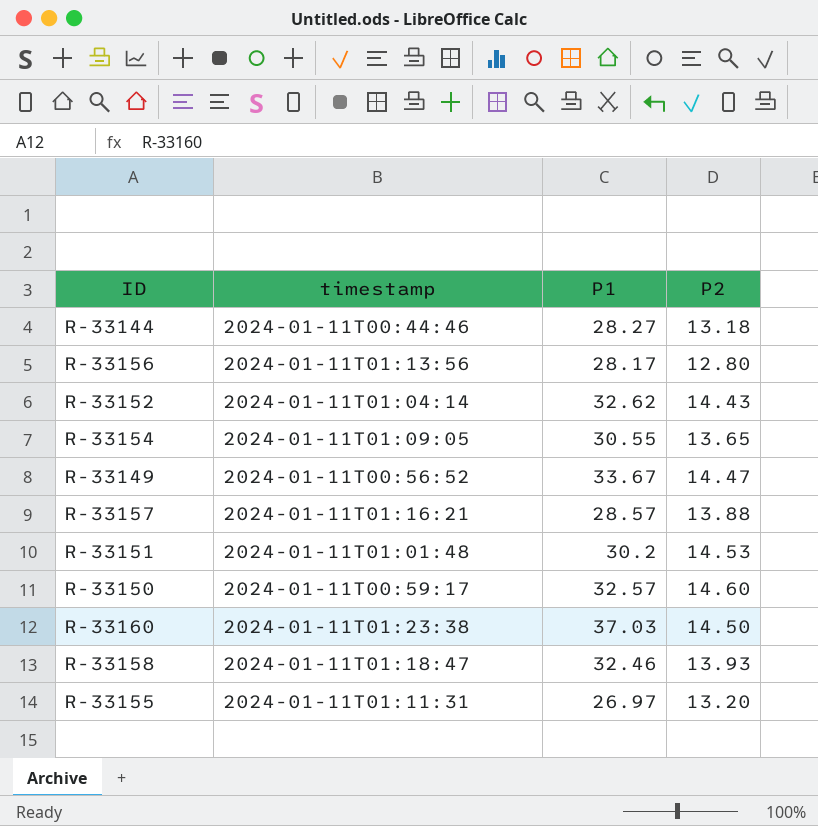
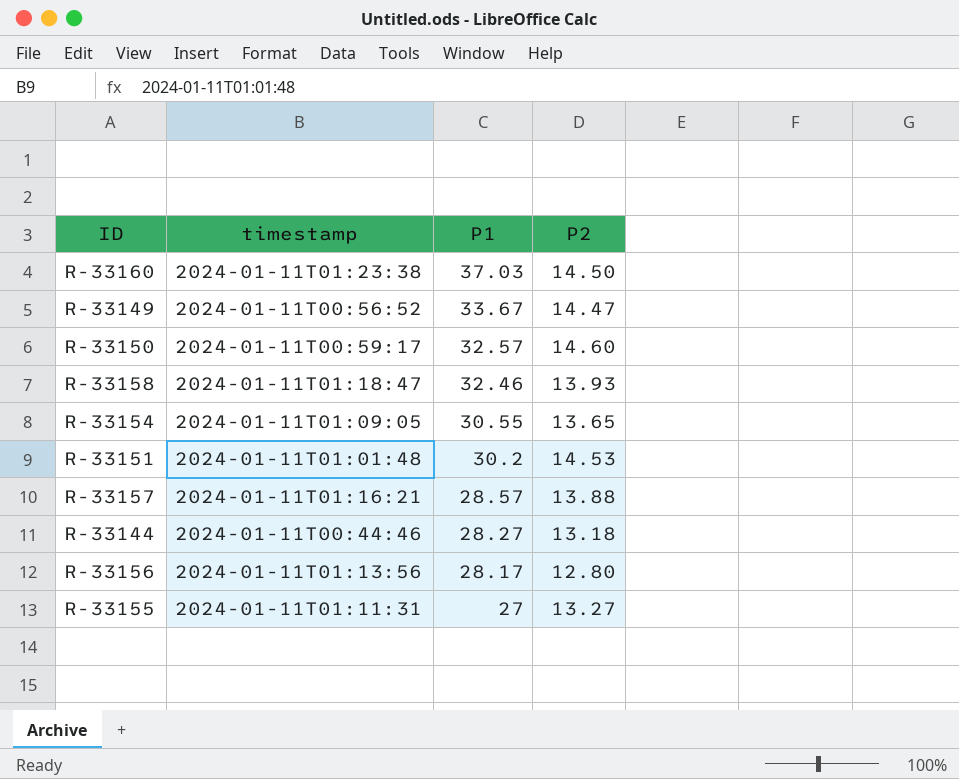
row order: none -> P1 descending
row R-33152: 2024-01-11T01:04:14 | 32.62 | 14.43 -> none
R-33155 | P1: 26.97 -> 27
R-33155 | P2: 13.20 -> 13.27

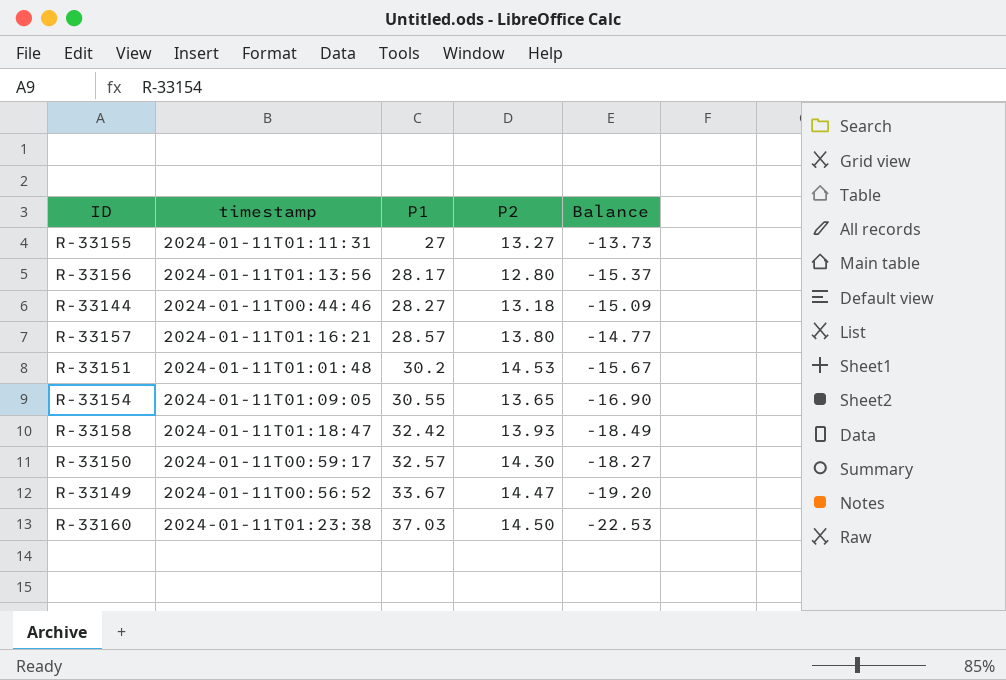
row order: P1 descending -> P1 ascending
column Balance | formula: none -> [P2] - [P1]
R-33157 | P2: 13.88 -> 13.80
R-33158 | P1: 32.46 -> 32.42
R-33150 | P2: 14.60 -> 14.30

